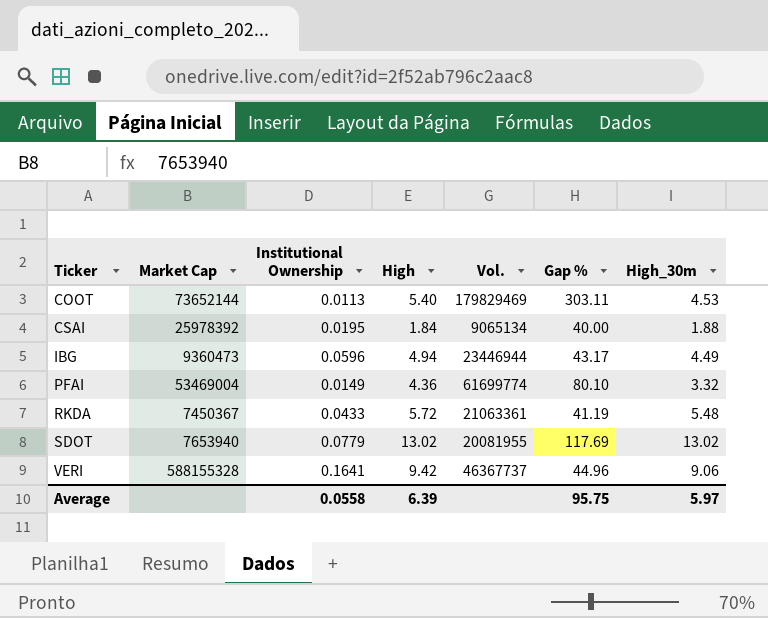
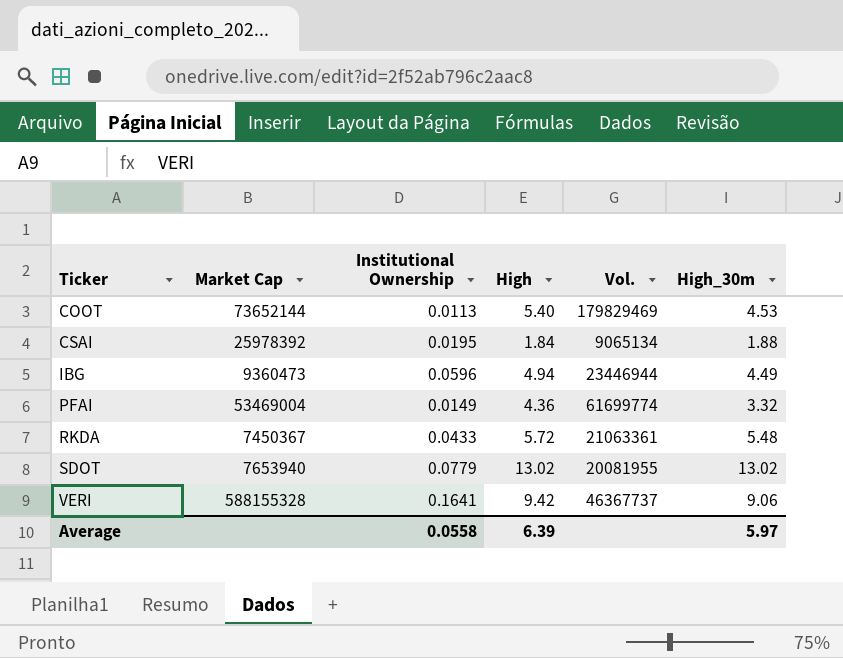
column Gap % | position: 6 -> none

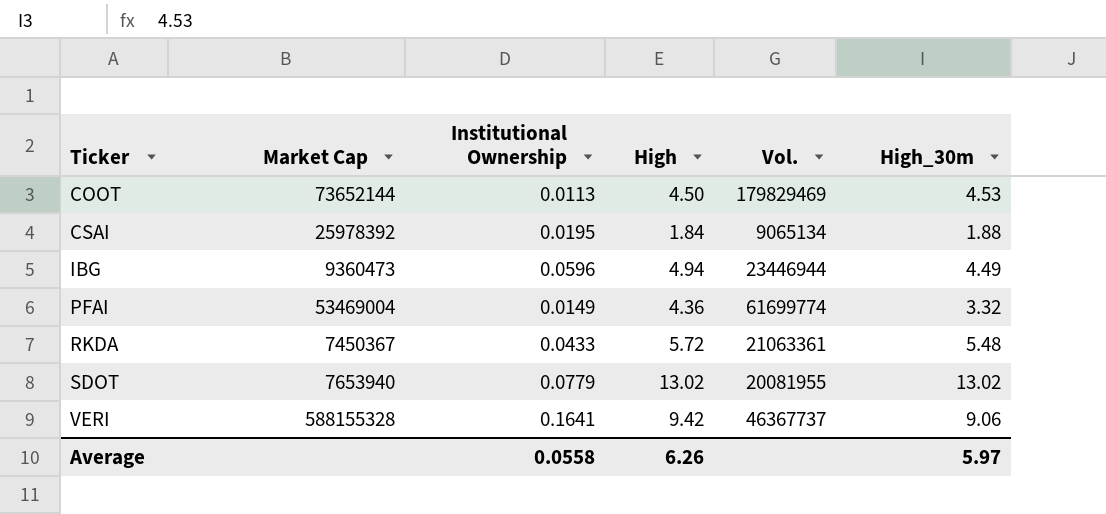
COOT | High: 5.40 -> 4.50
Average | High: 6.39 -> 6.26

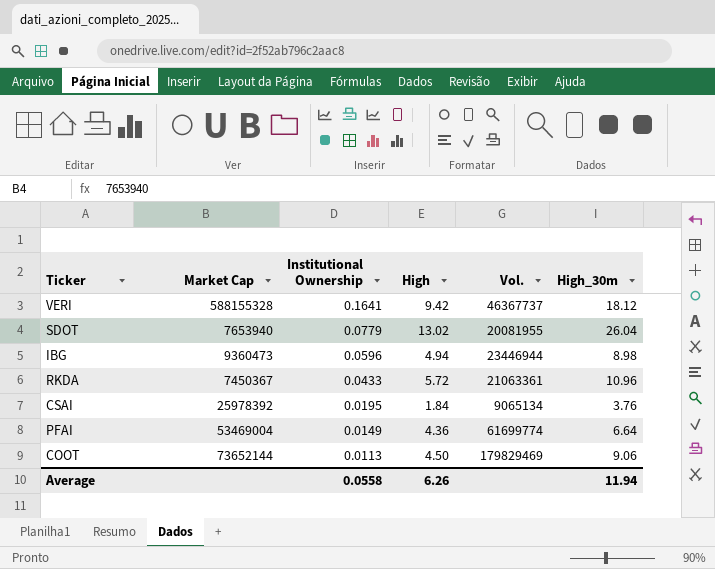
row order: Ticker ascending -> Institutional Ownership descending
VERI | High_30m: 9.06 -> 18.12
SDOT | High_30m: 13.02 -> 26.04
IBG | High_30m: 4.49 -> 8.98
RKDA | High_30m: 5.48 -> 10.96
CSAI | High_30m: 1.88 -> 3.76
PFAI | High_30m: 3.32 -> 6.64
COOT | High_30m: 4.53 -> 9.06
Average | High_30m: 5.97 -> 11.94

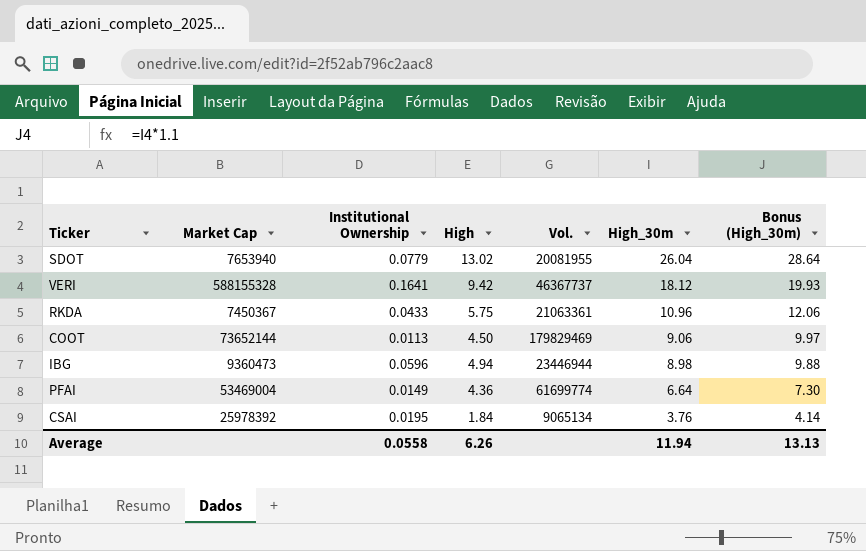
row order: Institutional Ownership descending -> High_30m descending
column Bonus (High_30m) | formula: none -> [High_30m] * 1.1
RKDA | High: 5.72 -> 5.75

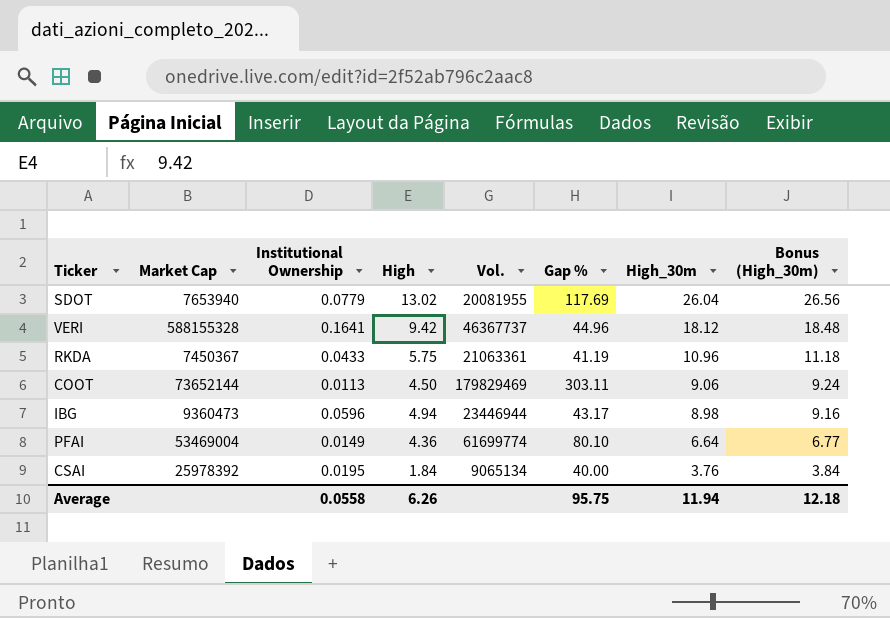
column Gap % | position: none -> 6
column Bonus (High_30m) | formula: [High_30m] * 1.1 -> [High_30m] * 1.02
Average | Bonus (High_30m): 13.13 -> 12.18

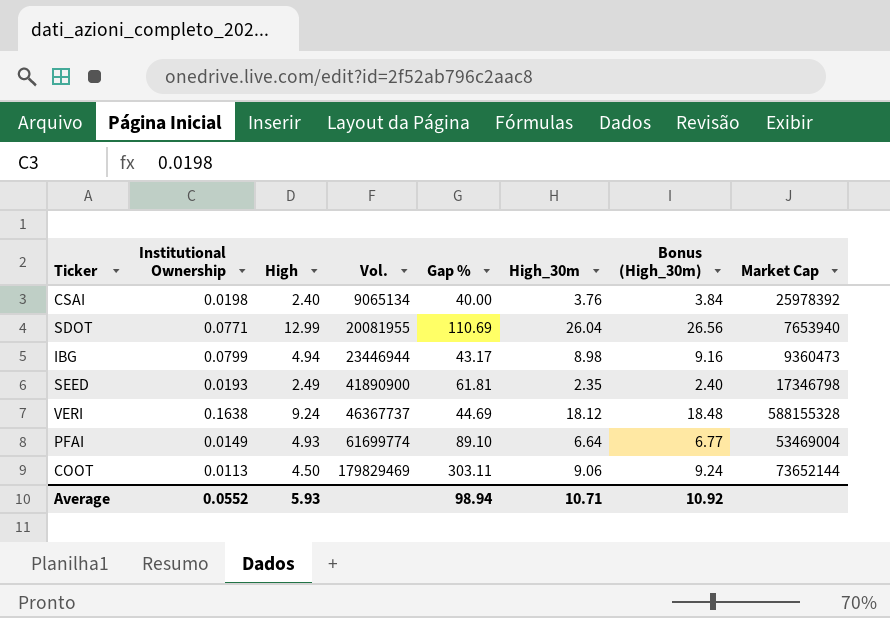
row order: High_30m descending -> Vol. ascending
column Market Cap | position: 2 -> 8
row RKDA: 7450367 | 0.0433 | 5.75 | 21063361 | 41.19 | 10.96 | 11.18 -> none
CSAI | Institutional Ownership: 0.0195 -> 0.0198
CSAI | High: 1.84 -> 2.40
SDOT | Institutional Ownership: 0.0779 -> 0.0771
SDOT | High: 13.02 -> 12.99
SDOT | Gap %: 117.69 -> 110.69
IBG | Institutional Ownership: 0.0596 -> 0.0799
row SEED: none -> 0.0193 | 2.49 | 41890900 | 61.81 | 2.35 | 2.40 | 17346798
VERI | Institutional Ownership: 0.1641 -> 0.1638
VERI | High: 9.42 -> 9.24
VERI | Gap %: 44.96 -> 44.69
PFAI | High: 4.36 -> 4.93
PFAI | Gap %: 80.10 -> 89.10
Average | Institutional Ownership: 0.0558 -> 0.0552
Average | High: 6.26 -> 5.93
Average | Gap %: 95.75 -> 98.94
Average | High_30m: 11.94 -> 10.71
Average | Bonus (High_30m): 12.18 -> 10.92

